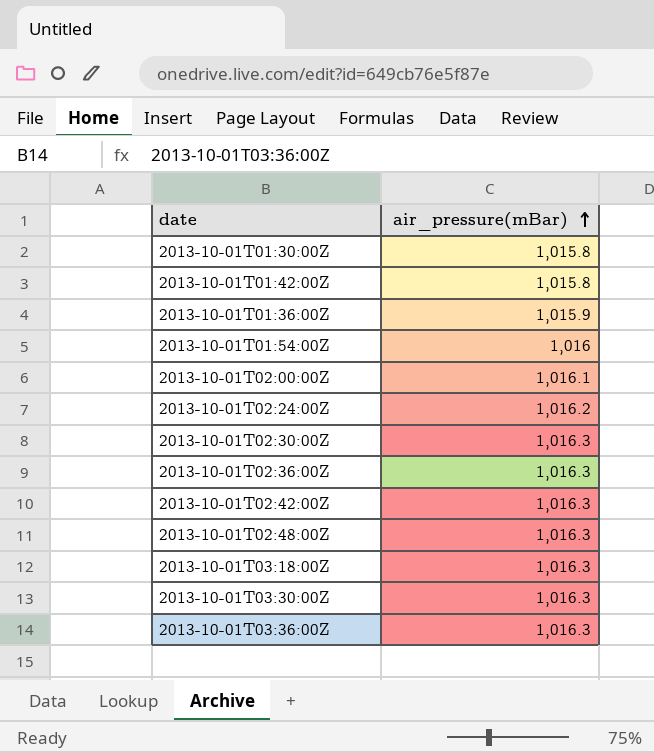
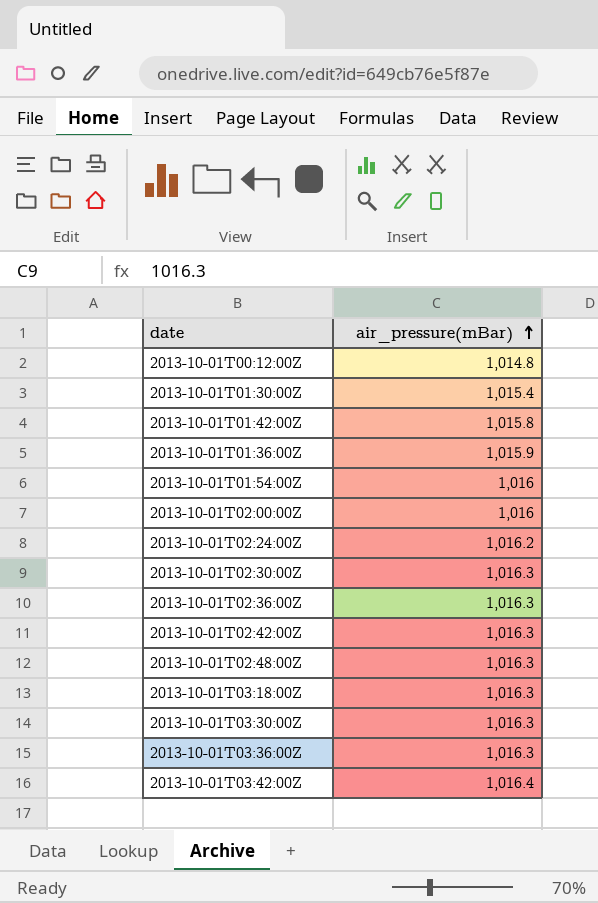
row 2013-10-01T00:12:00Z: none -> 1,014.8
2013-10-01T01:30:00Z | air_pressure(mBar): 1,015.8 -> 1,015.4
2013-10-01T02:00:00Z | air_pressure(mBar): 1,016.1 -> 1,016
row 2013-10-01T03:42:00Z: none -> 1,016.4

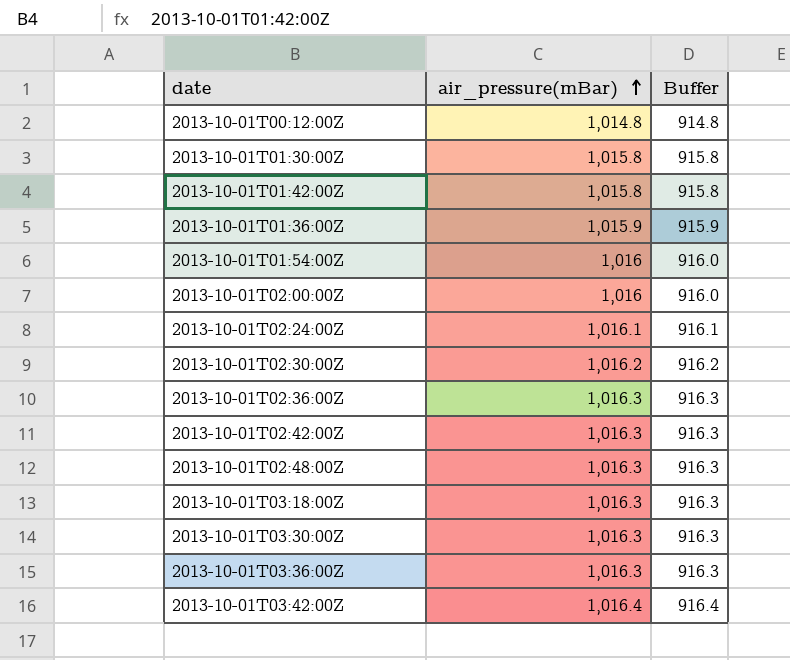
column Buffer | formula: none -> [air_pressure(mBar)] - 100
2013-10-01T01:30:00Z | air_pressure(mBar): 1,015.4 -> 1,015.8
2013-10-01T02:24:00Z | air_pressure(mBar): 1,016.2 -> 1,016.1
2013-10-01T02:30:00Z | air_pressure(mBar): 1,016.3 -> 1,016.2

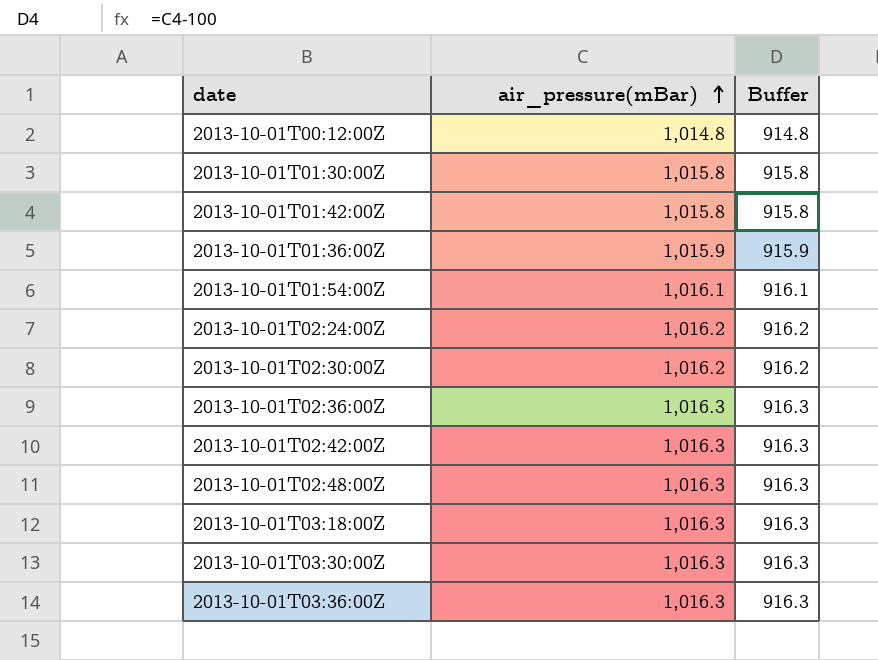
row 2013-10-01T02:00:00Z: 1,016 | 916.0 -> none
row 2013-10-01T03:42:00Z: 1,016.4 | 916.4 -> none
2013-10-01T01:54:00Z | air_pressure(mBar): 1,016 -> 1,016.1
2013-10-01T01:54:00Z | Buffer: 916.0 -> 916.1
2013-10-01T02:24:00Z | air_pressure(mBar): 1,016.1 -> 1,016.2
2013-10-01T02:24:00Z | Buffer: 916.1 -> 916.2

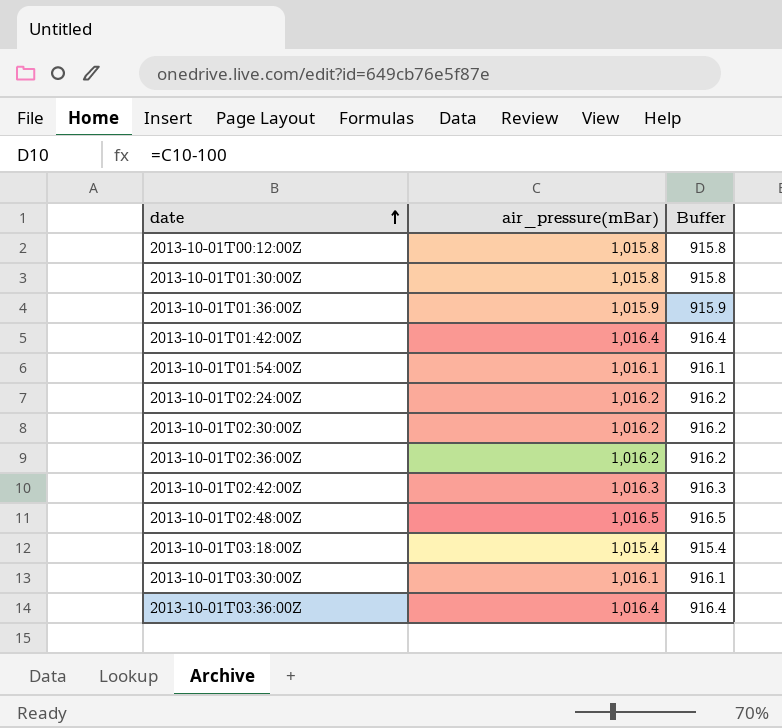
row order: air_pressure(mBar) ascending -> date ascending
2013-10-01T00:12:00Z | air_pressure(mBar): 1,014.8 -> 1,015.8
2013-10-01T00:12:00Z | Buffer: 914.8 -> 915.8
2013-10-01T01:42:00Z | air_pressure(mBar): 1,015.8 -> 1,016.4
2013-10-01T01:42:00Z | Buffer: 915.8 -> 916.4
2013-10-01T02:36:00Z | air_pressure(mBar): 1,016.3 -> 1,016.2
2013-10-01T02:36:00Z | Buffer: 916.3 -> 916.2
2013-10-01T02:48:00Z | air_pressure(mBar): 1,016.3 -> 1,016.5
2013-10-01T02:48:00Z | Buffer: 916.3 -> 916.5
2013-10-01T03:18:00Z | air_pressure(mBar): 1,016.3 -> 1,015.4
2013-10-01T03:18:00Z | Buffer: 916.3 -> 915.4
2013-10-01T03:30:00Z | air_pressure(mBar): 1,016.3 -> 1,016.1
2013-10-01T03:30:00Z | Buffer: 916.3 -> 916.1
2013-10-01T03:36:00Z | air_pressure(mBar): 1,016.3 -> 1,016.4
2013-10-01T03:36:00Z | Buffer: 916.3 -> 916.4

